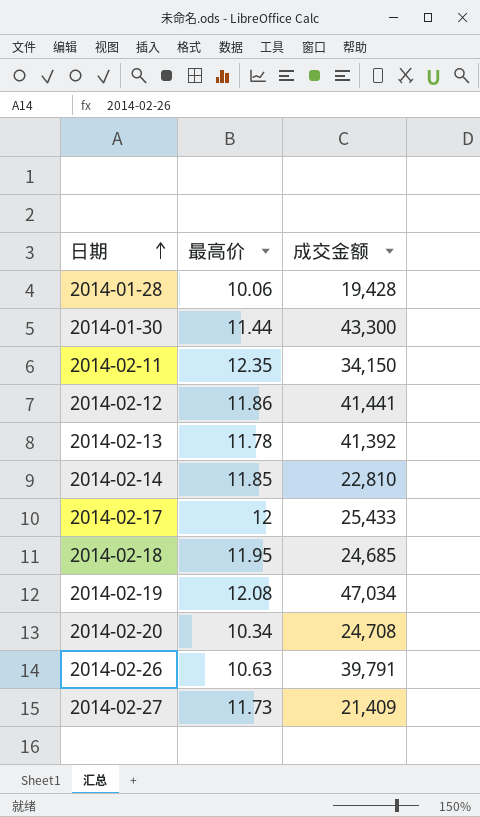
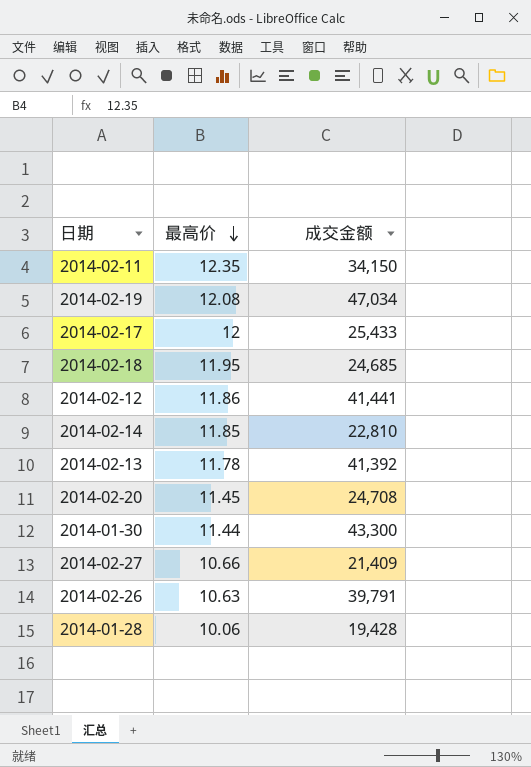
row order: 日期 ascending -> 最高价 descending
2014-02-20 | 最高价: 10.34 -> 11.45
2014-02-27 | 最高价: 11.73 -> 10.66

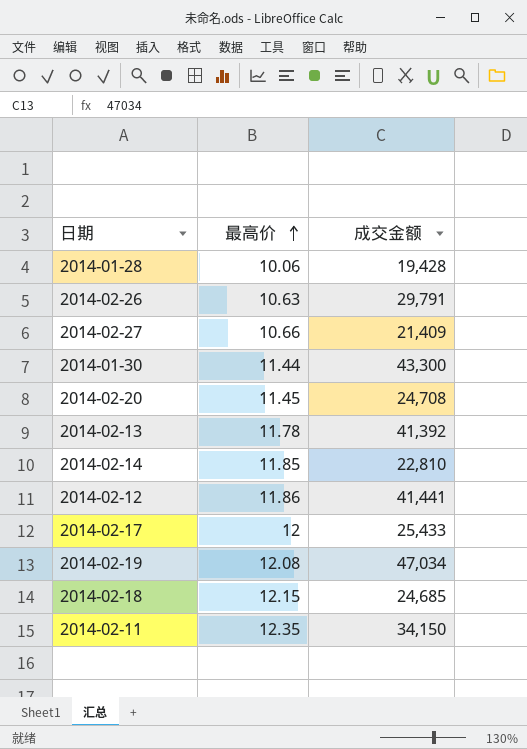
row order: 最高价 descending -> 最高价 ascending
2014-02-26 | 成交金额: 39,791 -> 29,791
2014-02-18 | 最高价: 11.95 -> 12.15

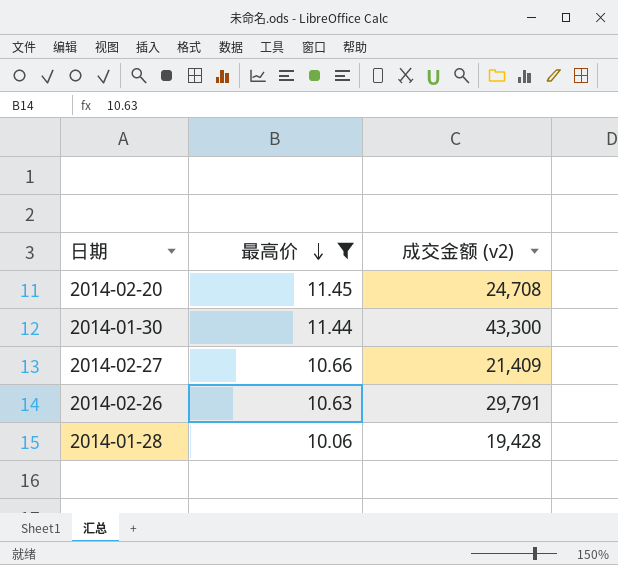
filter: none -> 最高价 <= 11.45
row order: 最高价 ascending -> 最高价 descending
column name: 成交金额 -> 成交金额 (v2)

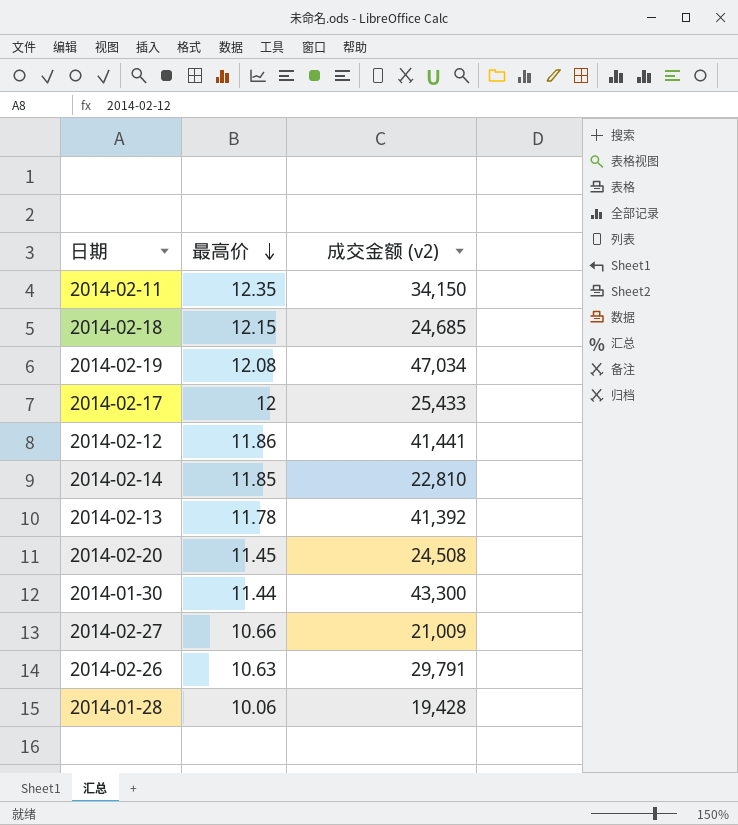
filter: 最高价 <= 11.45 -> none
2014-02-20 | 成交金额 (v2): 24,708 -> 24,508
2014-02-27 | 成交金额 (v2): 21,409 -> 21,009

